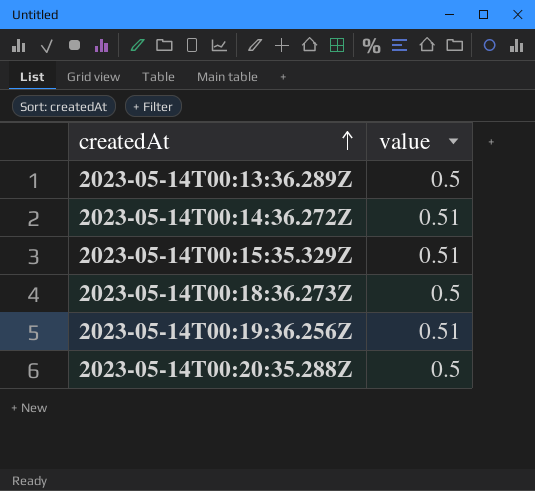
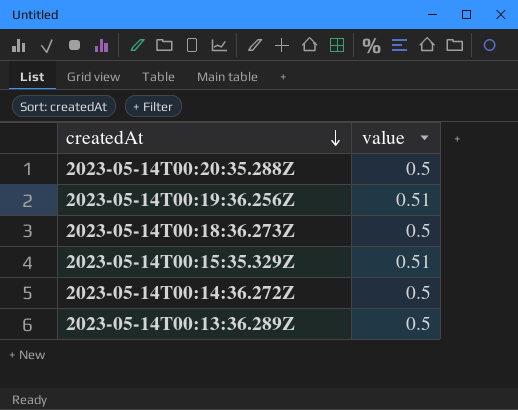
row order: createdAt ascending -> createdAt descending
2023-05-14T00:14:36.272Z | value: 0.51 -> 0.5

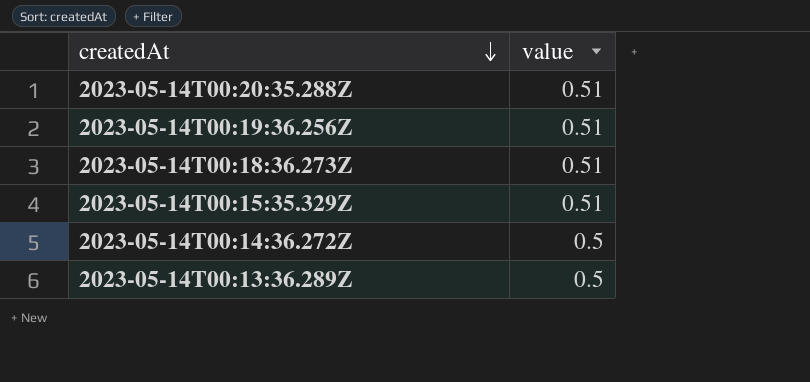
2023-05-14T00:20:35.288Z | value: 0.5 -> 0.51
2023-05-14T00:18:36.273Z | value: 0.5 -> 0.51

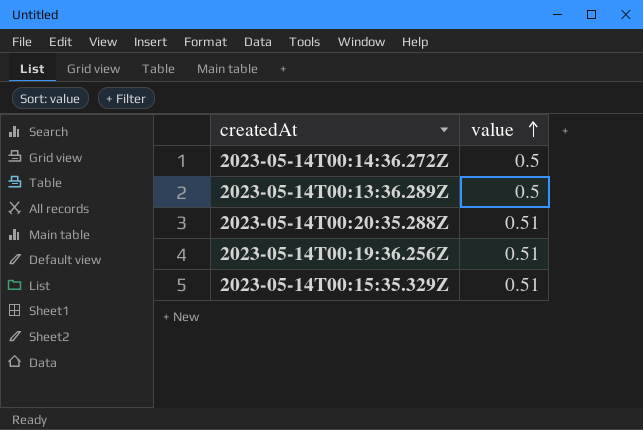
row order: createdAt descending -> value ascending
row 2023-05-14T00:18:36.273Z: 0.51 -> none

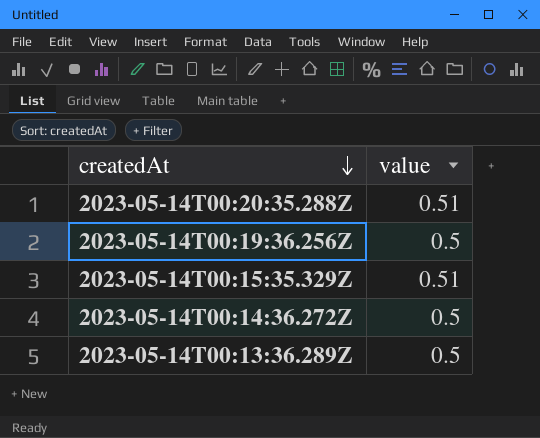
row order: value ascending -> createdAt descending
2023-05-14T00:19:36.256Z | value: 0.51 -> 0.5

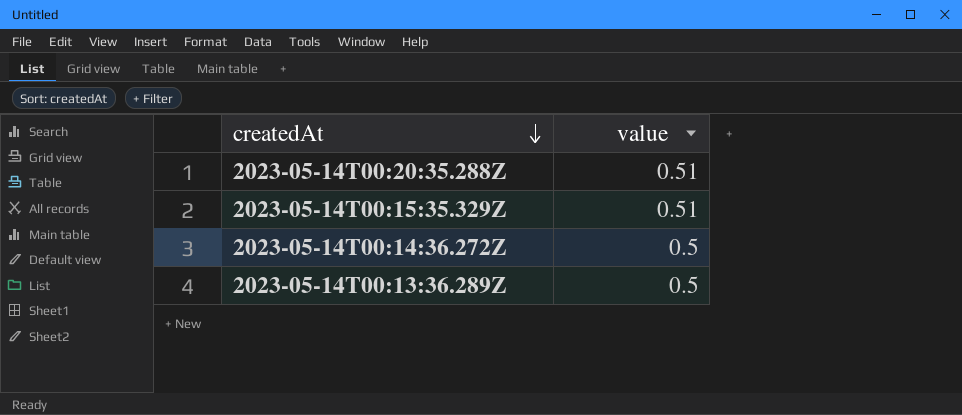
row 2023-05-14T00:19:36.256Z: 0.5 -> none

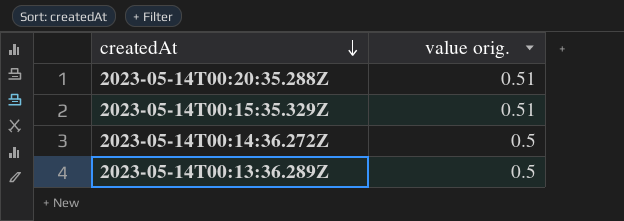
column name: value -> value orig.

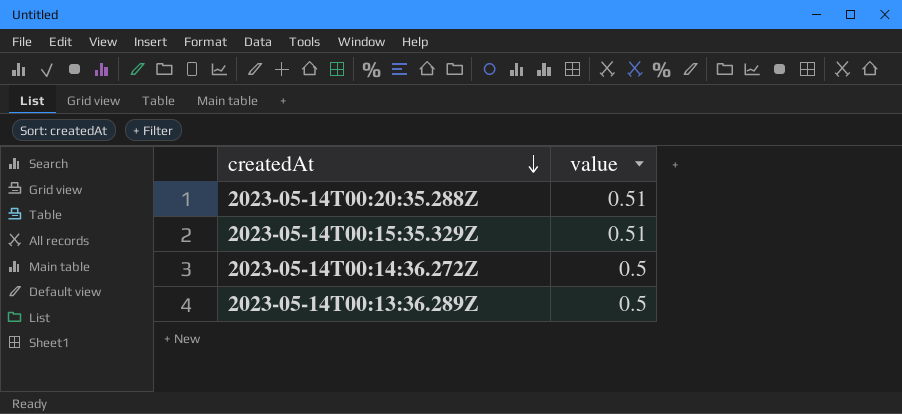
column name: value orig. -> value

